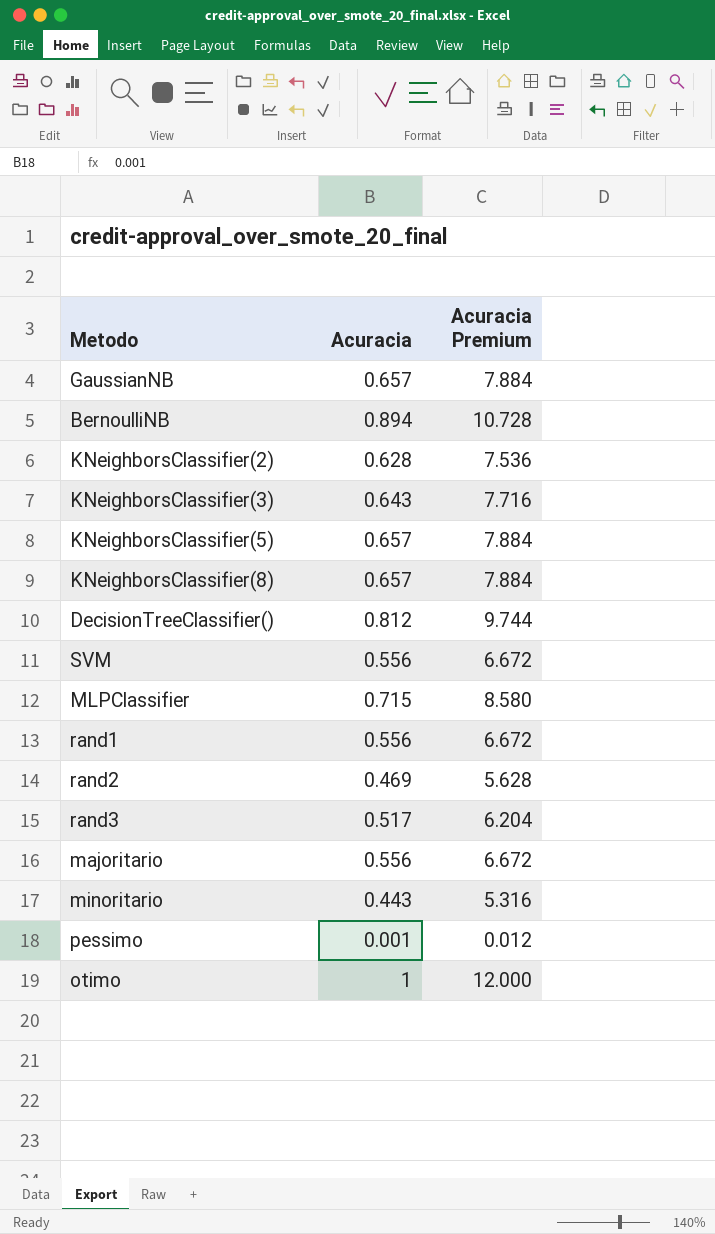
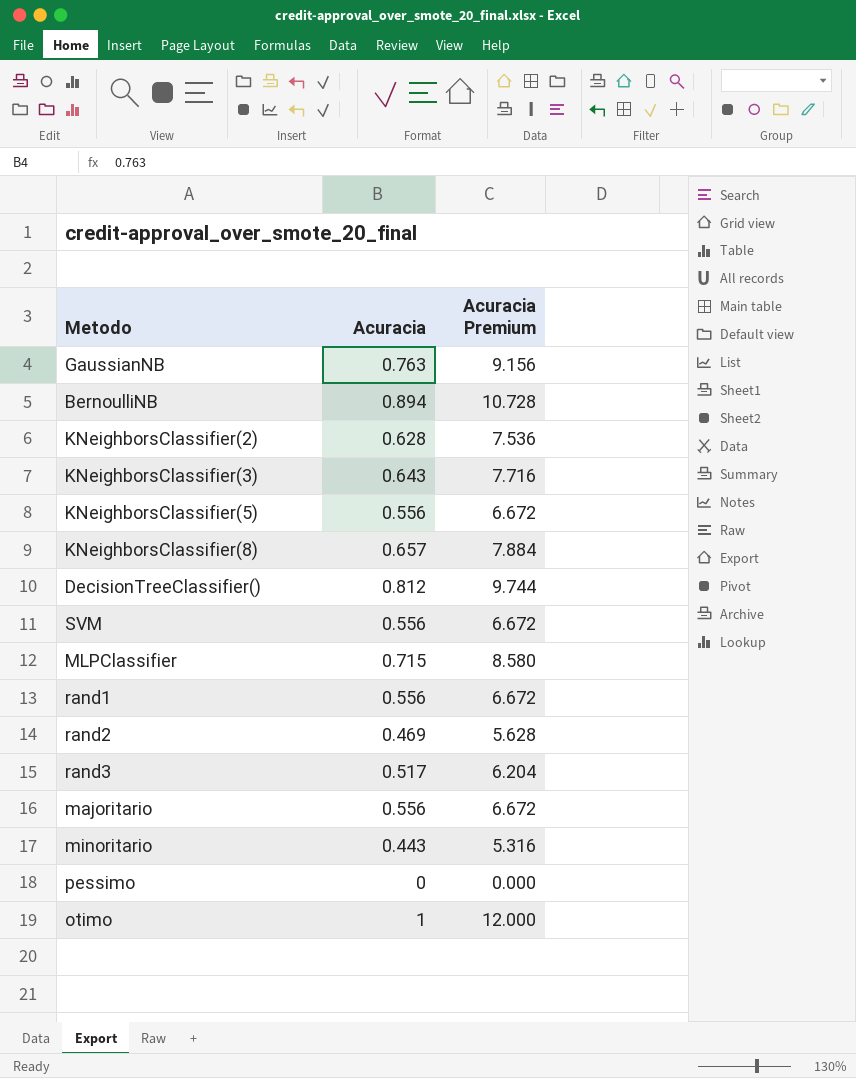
GaussianNB | Acuracia: 0.657 -> 0.763
GaussianNB | Acuracia Premium: 7.884 -> 9.156
KNeighborsClassifier(5) | Acuracia: 0.657 -> 0.556
KNeighborsClassifier(5) | Acuracia Premium: 7.884 -> 6.672
pessimo | Acuracia: 0.001 -> 0
pessimo | Acuracia Premium: 0.012 -> 0.000

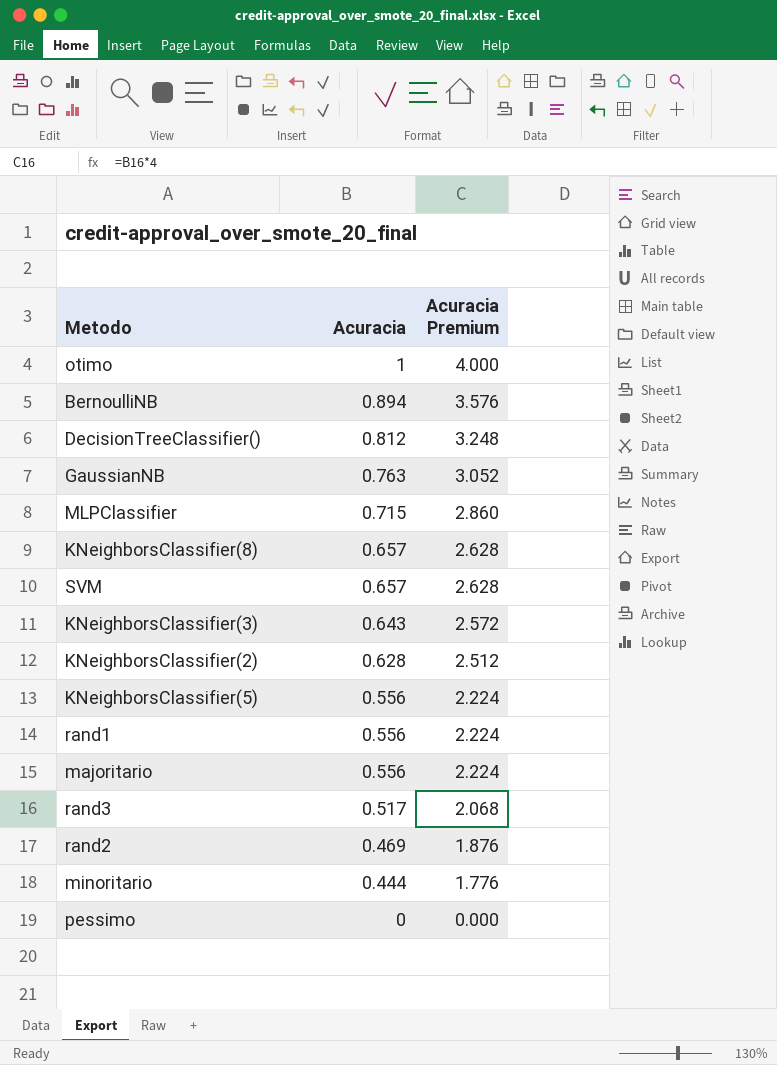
row order: none -> Acuracia descending
column Acuracia Premium | formula: [Acuracia] * 12 -> [Acuracia] * 4
SVM | Acuracia: 0.556 -> 0.657
minoritario | Acuracia: 0.443 -> 0.444

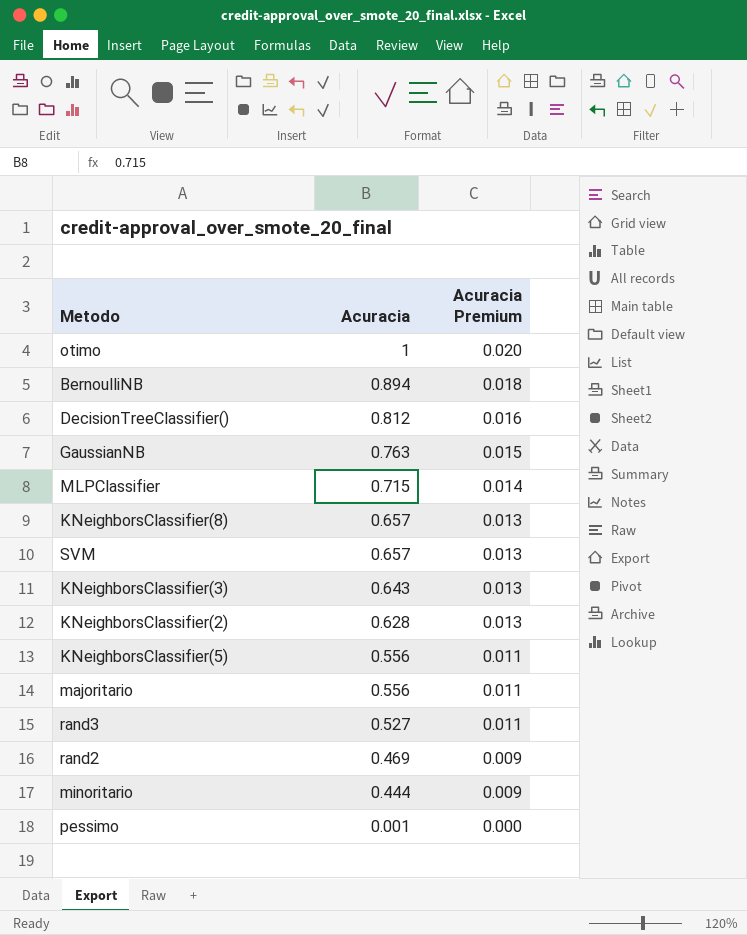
column Acuracia Premium | formula: [Acuracia] * 4 -> [Acuracia] * 0.02
row rand1: 0.556 | 2.224 -> none
rand3 | Acuracia: 0.517 -> 0.527
pessimo | Acuracia: 0 -> 0.001

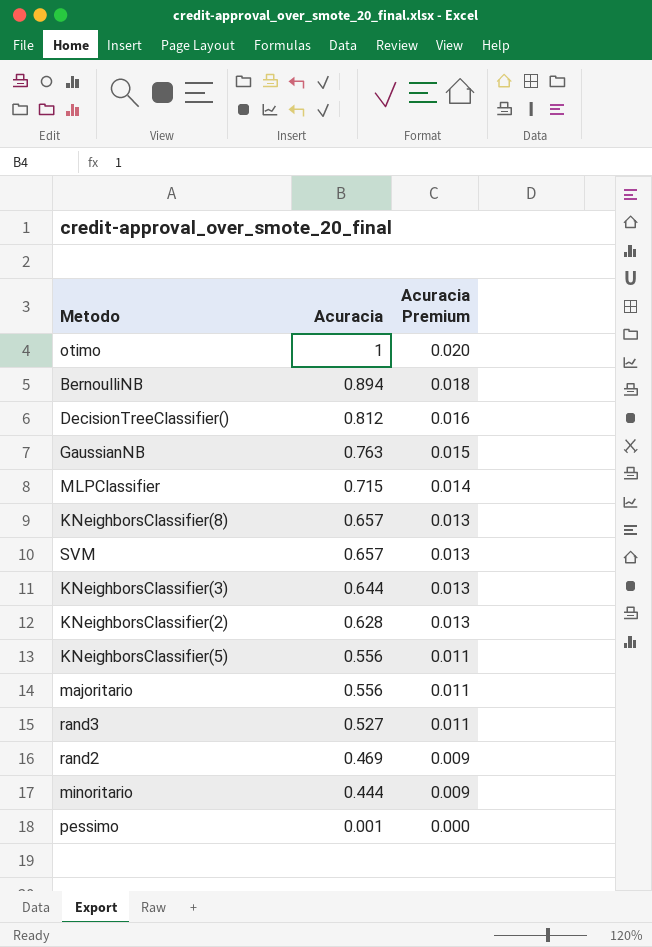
KNeighborsClassifier(3) | Acuracia: 0.643 -> 0.644

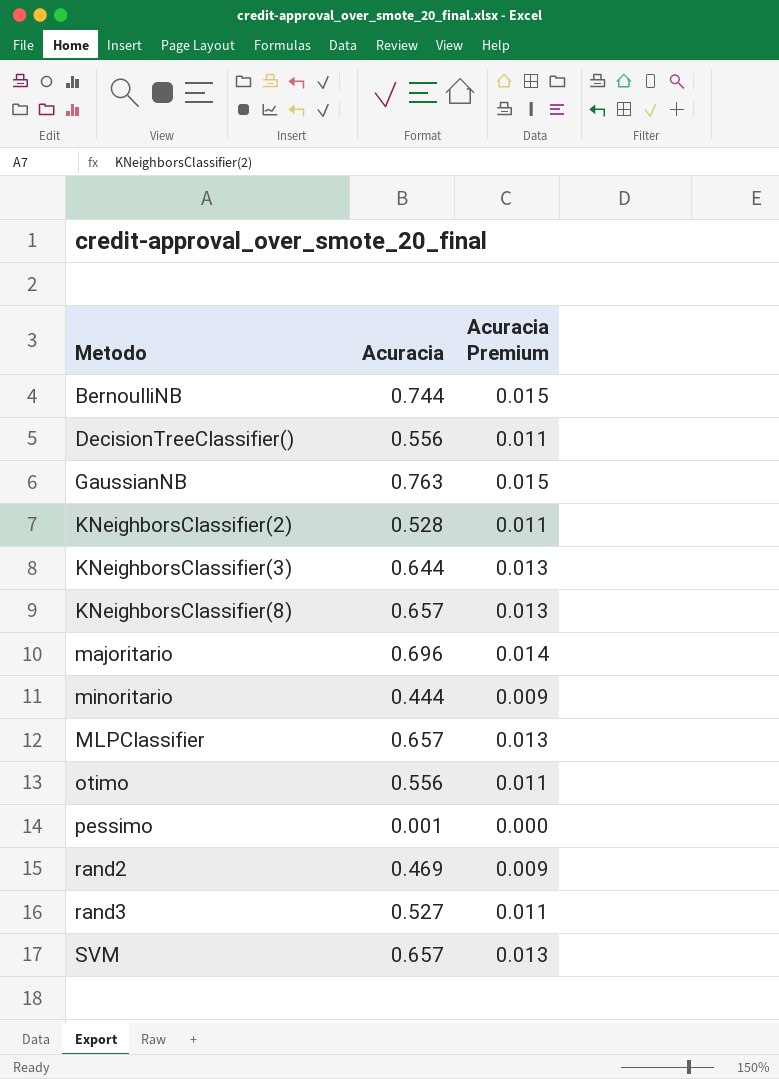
row order: Acuracia descending -> Metodo ascending
row KNeighborsClassifier(5): 0.556 | 0.011 -> none
BernoulliNB | Acuracia: 0.894 -> 0.744
BernoulliNB | Acuracia Premium: 0.018 -> 0.015
DecisionTreeClassifier() | Acuracia: 0.812 -> 0.556
DecisionTreeClassifier() | Acuracia Premium: 0.016 -> 0.011
KNeighborsClassifier(2) | Acuracia: 0.628 -> 0.528
KNeighborsClassifier(2) | Acuracia Premium: 0.013 -> 0.011
majoritario | Acuracia: 0.556 -> 0.696
majoritario | Acuracia Premium: 0.011 -> 0.014
MLPClassifier | Acuracia: 0.715 -> 0.657
MLPClassifier | Acuracia Premium: 0.014 -> 0.013
otimo | Acuracia: 1 -> 0.556
otimo | Acuracia Premium: 0.020 -> 0.011

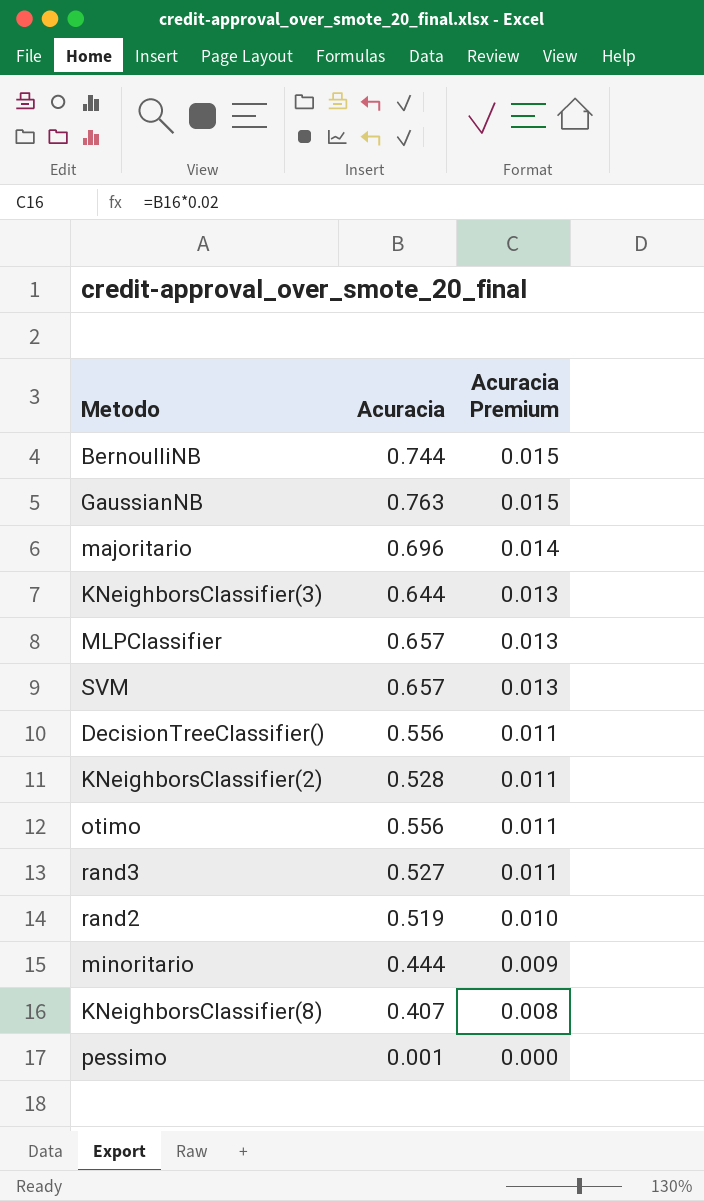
row order: Metodo ascending -> Acuracia Premium descending
rand2 | Acuracia: 0.469 -> 0.519
rand2 | Acuracia Premium: 0.009 -> 0.010
KNeighborsClassifier(8) | Acuracia: 0.657 -> 0.407
KNeighborsClassifier(8) | Acuracia Premium: 0.013 -> 0.008

